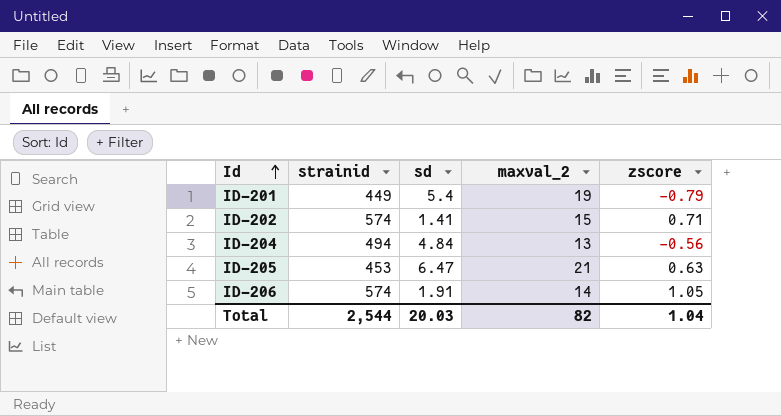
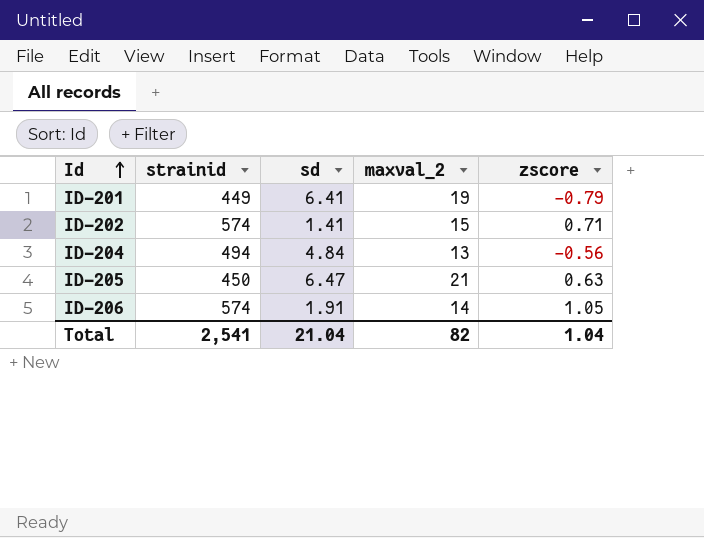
ID-201 | sd: 5.4 -> 6.41
ID-205 | strainid: 453 -> 450
Total | strainid: 2,544 -> 2,541
Total | sd: 20.03 -> 21.04

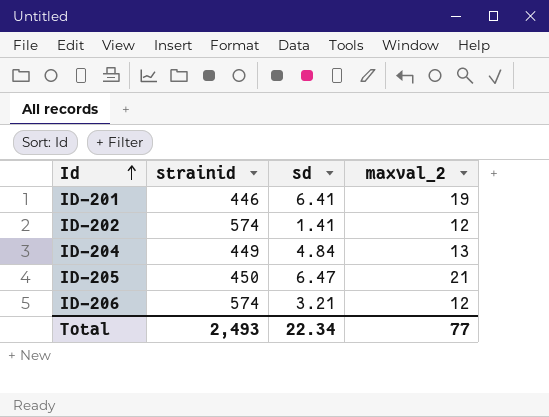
column zscore | position: 5 -> none
ID-201 | strainid: 449 -> 446
ID-202 | maxval_2: 15 -> 12
ID-204 | strainid: 494 -> 449
ID-206 | sd: 1.91 -> 3.21
ID-206 | maxval_2: 14 -> 12
Total | strainid: 2,541 -> 2,493
Total | sd: 21.04 -> 22.34
Total | maxval_2: 82 -> 77

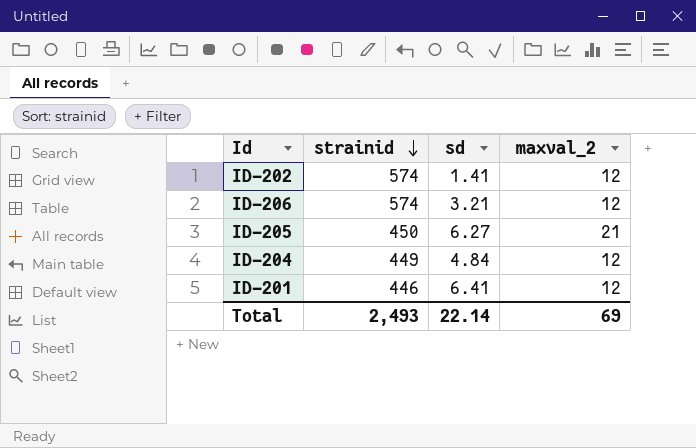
row order: Id ascending -> strainid descending
ID-205 | sd: 6.47 -> 6.27
ID-204 | maxval_2: 13 -> 12
ID-201 | maxval_2: 19 -> 12
Total | sd: 22.34 -> 22.14
Total | maxval_2: 77 -> 69

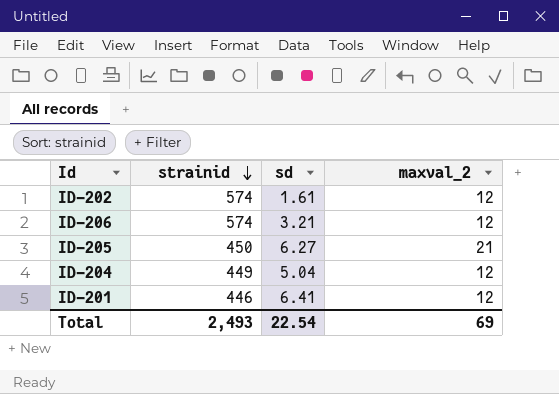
ID-202 | sd: 1.41 -> 1.61
ID-204 | sd: 4.84 -> 5.04
Total | sd: 22.14 -> 22.54

